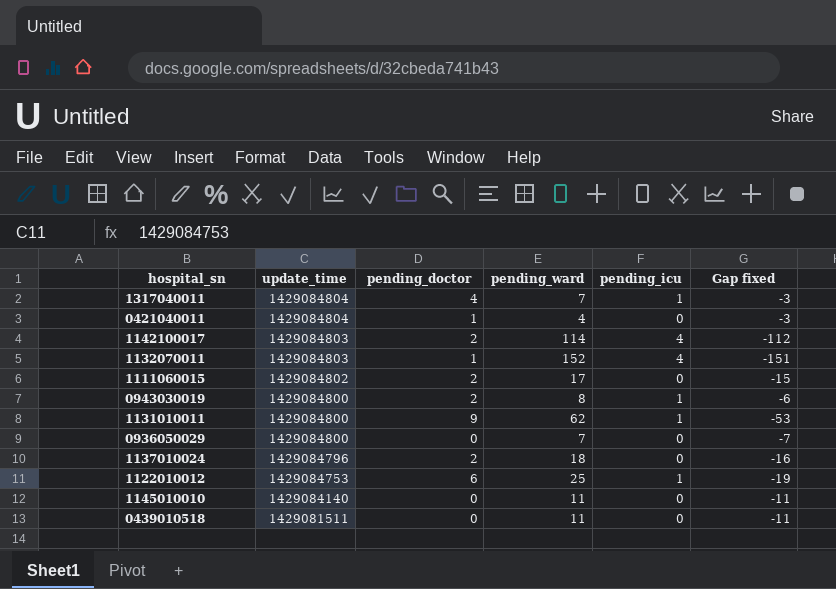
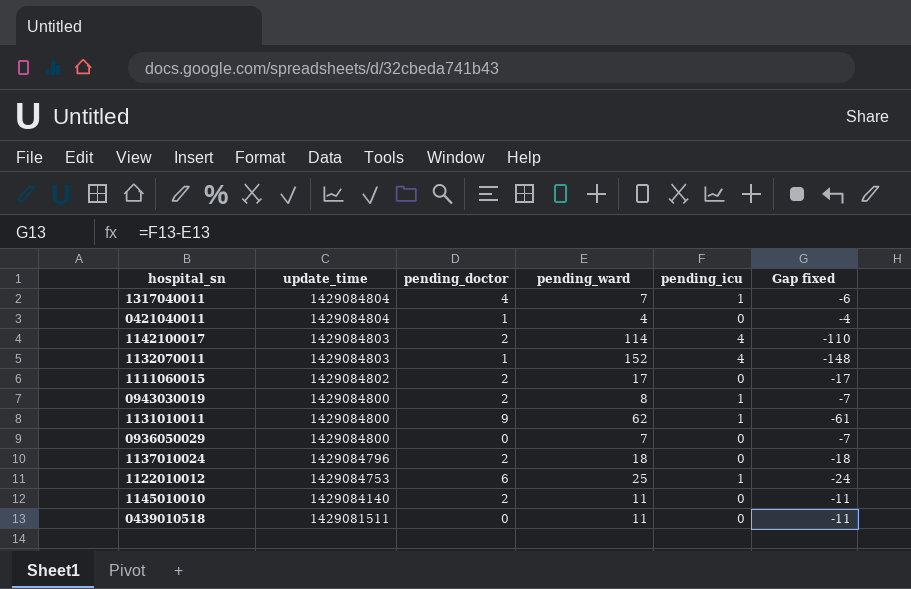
column Gap fixed | formula: [pending_doctor] - [pending_ward] -> [pending_icu] - [pending_ward]
1145010010 | pending_doctor: 0 -> 2

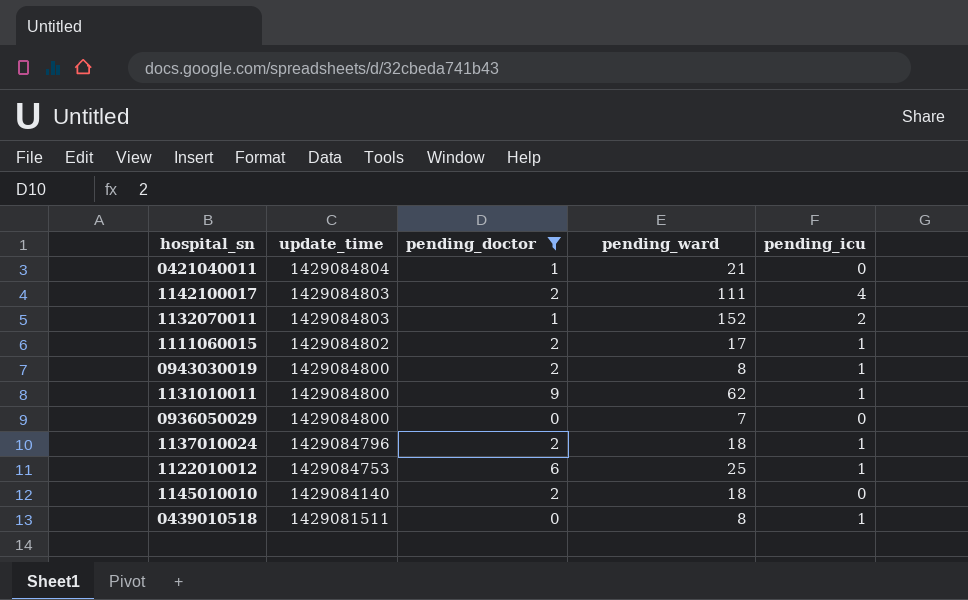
filter: none -> pending_doctor != 4
column Gap fixed | formula: [pending_icu] - [pending_ward] -> none
0421040011 | pending_ward: 4 -> 21
1142100017 | pending_ward: 114 -> 111
1132070011 | pending_icu: 4 -> 2
1111060015 | pending_icu: 0 -> 1
1137010024 | pending_icu: 0 -> 1
1145010010 | pending_ward: 11 -> 18
0439010518 | pending_ward: 11 -> 8
0439010518 | pending_icu: 0 -> 1

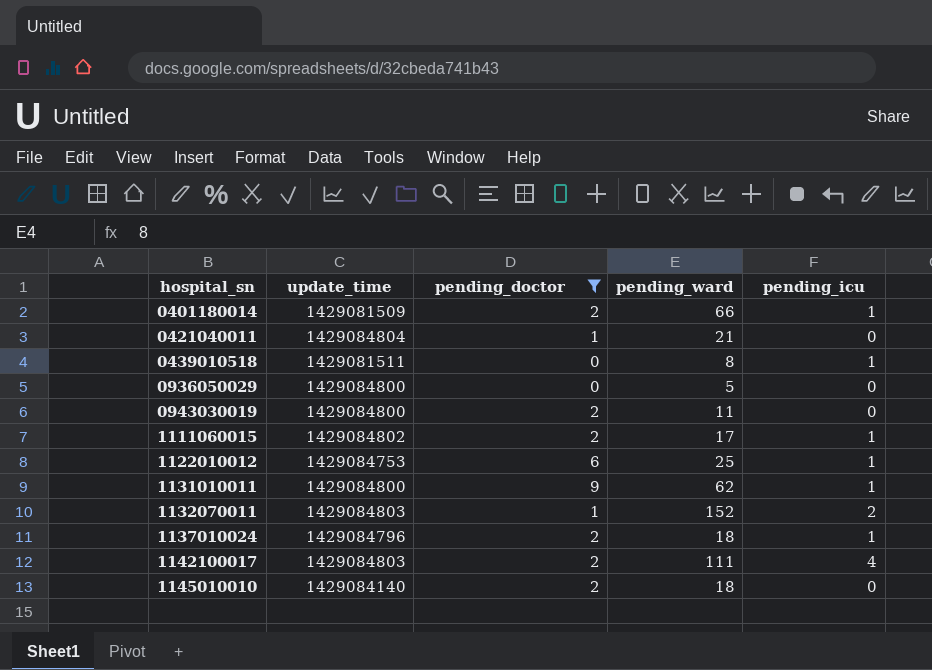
row order: update_time descending -> hospital_sn ascending
row 0401180014: none -> 1429081509 | 2 | 66 | 1
0936050029 | pending_ward: 7 -> 5
0943030019 | pending_ward: 8 -> 11
0943030019 | pending_icu: 1 -> 0

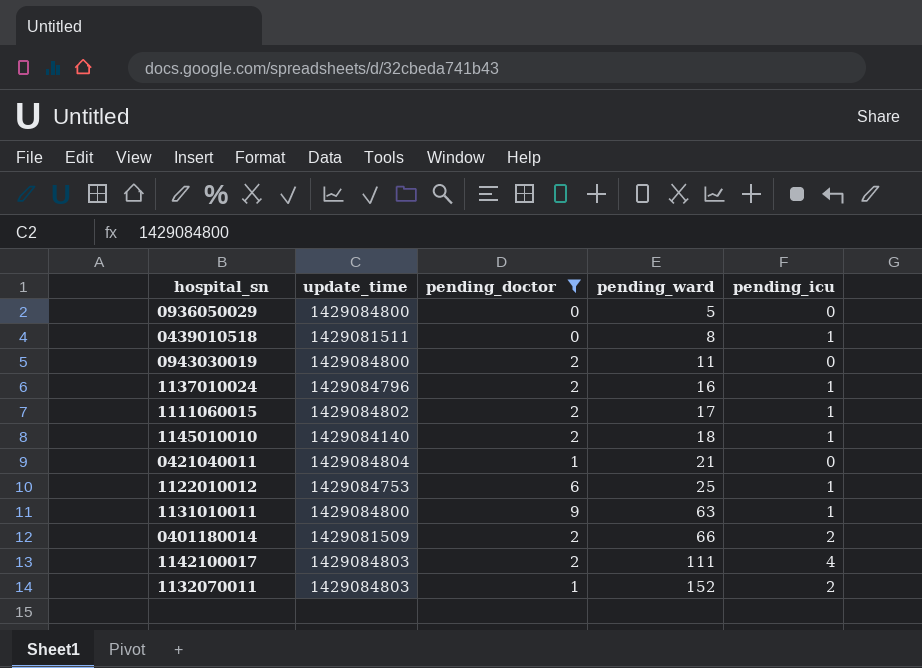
row order: hospital_sn ascending -> pending_ward ascending
1137010024 | pending_ward: 18 -> 16
1145010010 | pending_icu: 0 -> 1
1131010011 | pending_ward: 62 -> 63
0401180014 | pending_icu: 1 -> 2

